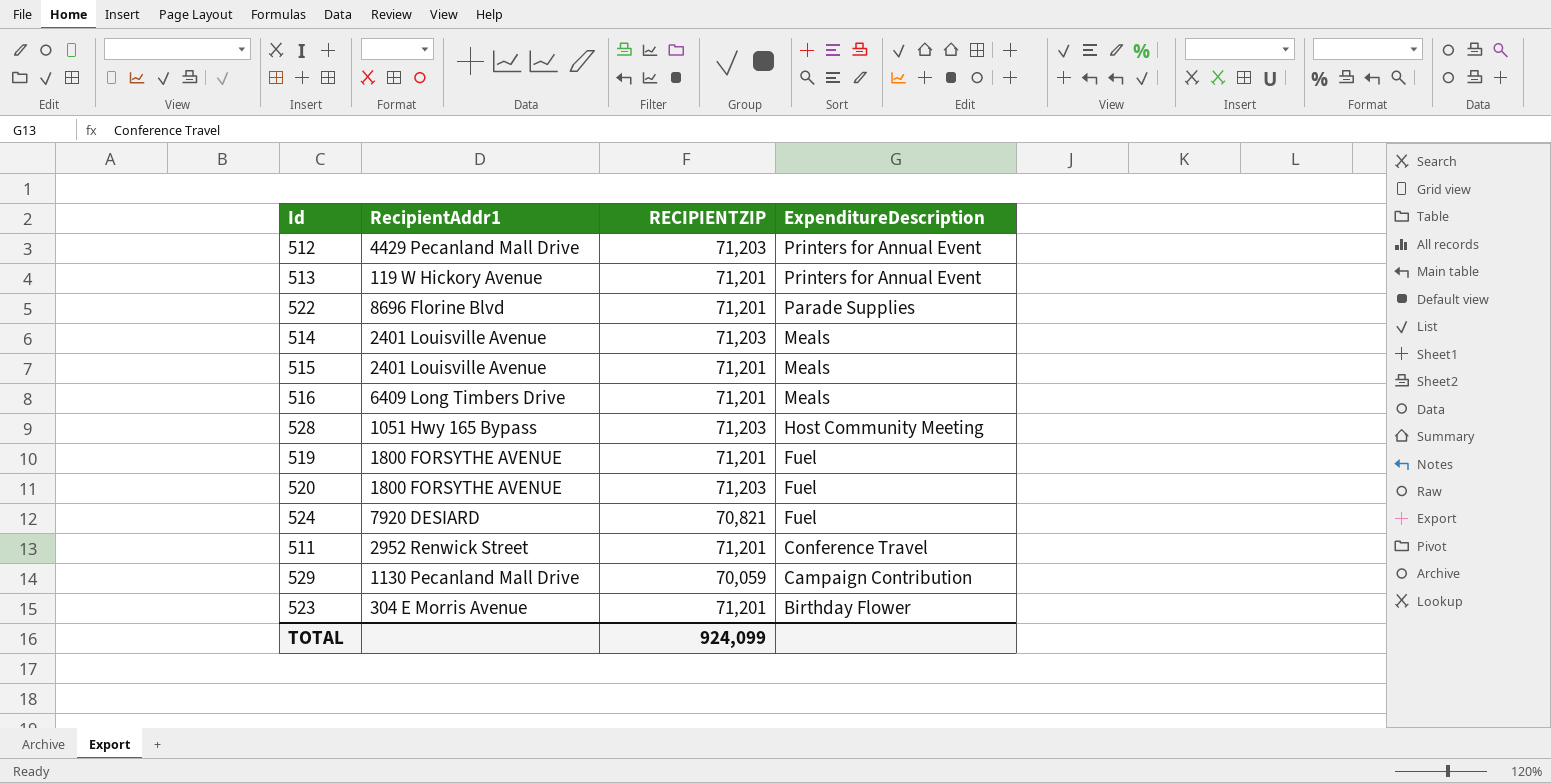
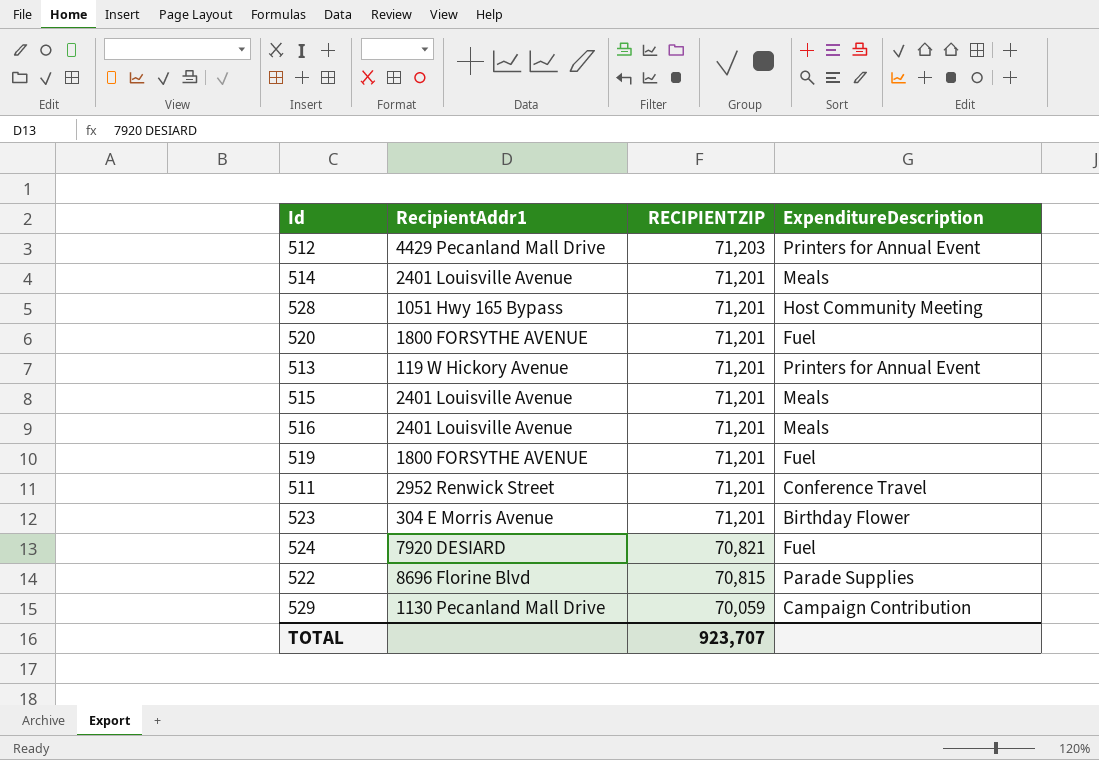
row order: ExpenditureDescription descending -> RECIPIENTZIP descending
514 | RECIPIENTZIP: 71,203 -> 71,201
528 | RECIPIENTZIP: 71,203 -> 71,201
520 | RECIPIENTZIP: 71,203 -> 71,201
516 | RecipientAddr1: 6409 Long Timbers Drive -> 2401 Louisville Avenue
522 | RECIPIENTZIP: 71,201 -> 70,815
TOTAL | RECIPIENTZIP: 924,099 -> 923,707

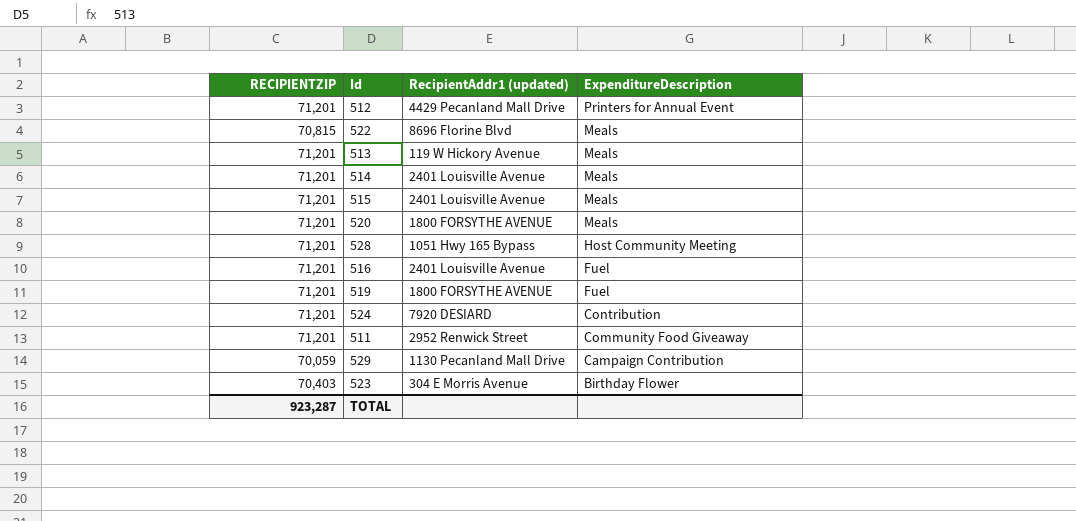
row order: RECIPIENTZIP descending -> ExpenditureDescription descending
column RECIPIENTZIP | position: 3 -> 1
column name: RecipientAddr1 -> RecipientAddr1 (updated)
512 | RECIPIENTZIP: 71,203 -> 71,201
522 | ExpenditureDescription: Parade Supplies -> Meals
513 | ExpenditureDescription: Printers for Annual Event -> Meals
520 | ExpenditureDescription: Fuel -> Meals
516 | ExpenditureDescription: Meals -> Fuel
524 | RECIPIENTZIP: 70,821 -> 71,201
524 | ExpenditureDescription: Fuel -> Contribution
511 | ExpenditureDescription: Conference Travel -> Community Food Giveaway
523 | RECIPIENTZIP: 71,201 -> 70,403
TOTAL | RECIPIENTZIP: 923,707 -> 923,287

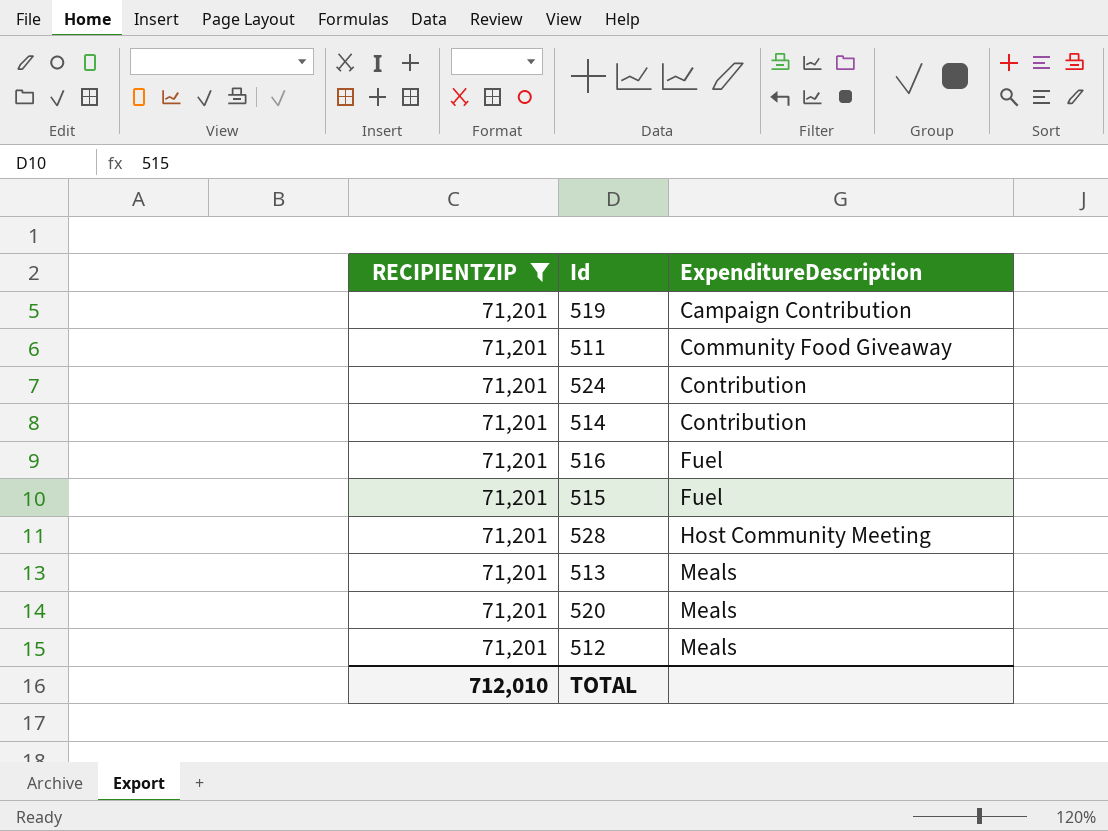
filter: none -> RECIPIENTZIP = 71,201
row order: ExpenditureDescription descending -> ExpenditureDescription ascending
column RecipientAddr1 (updated) | position: 3 -> none
519 | ExpenditureDescription: Fuel -> Campaign Contribution
514 | ExpenditureDescription: Meals -> Contribution
515 | ExpenditureDescription: Meals -> Fuel
512 | ExpenditureDescription: Printers for Annual Event -> Meals
TOTAL | RECIPIENTZIP: 923,287 -> 712,010

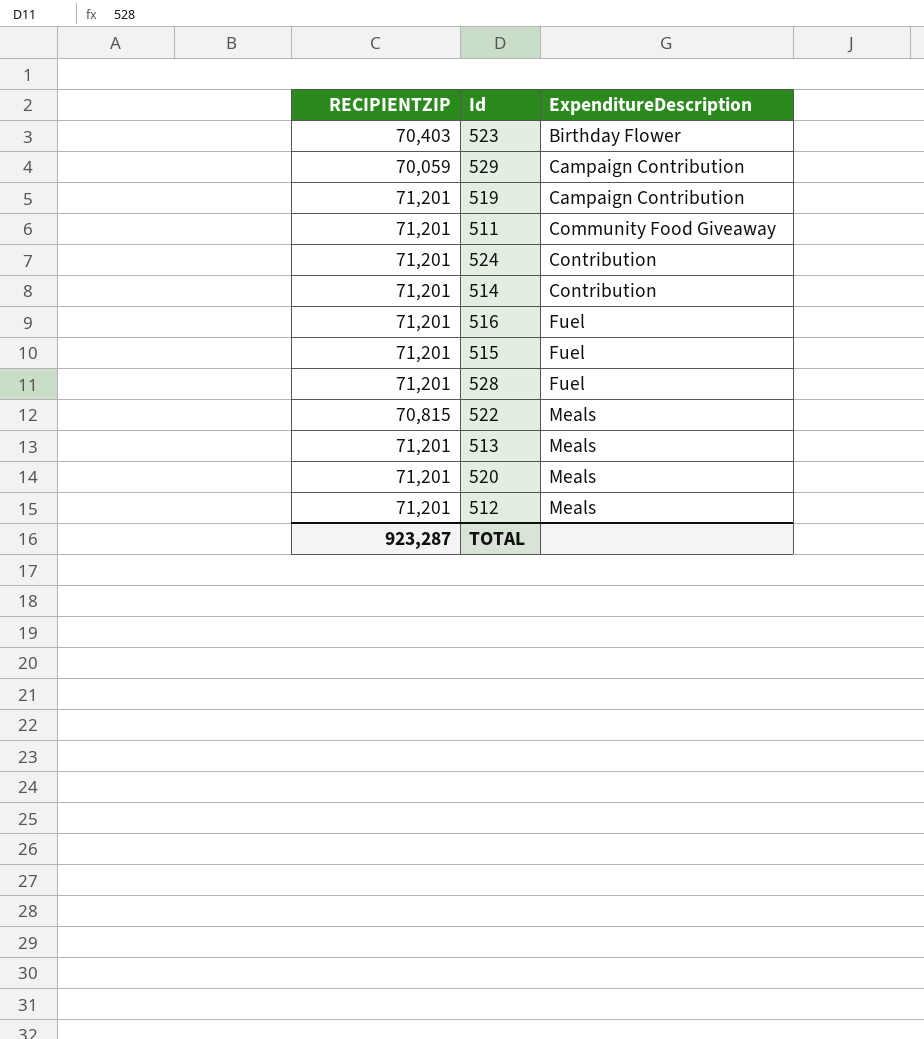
filter: RECIPIENTZIP = 71,201 -> none
528 | ExpenditureDescription: Host Community Meeting -> Fuel
TOTAL | RECIPIENTZIP: 712,010 -> 923,287

